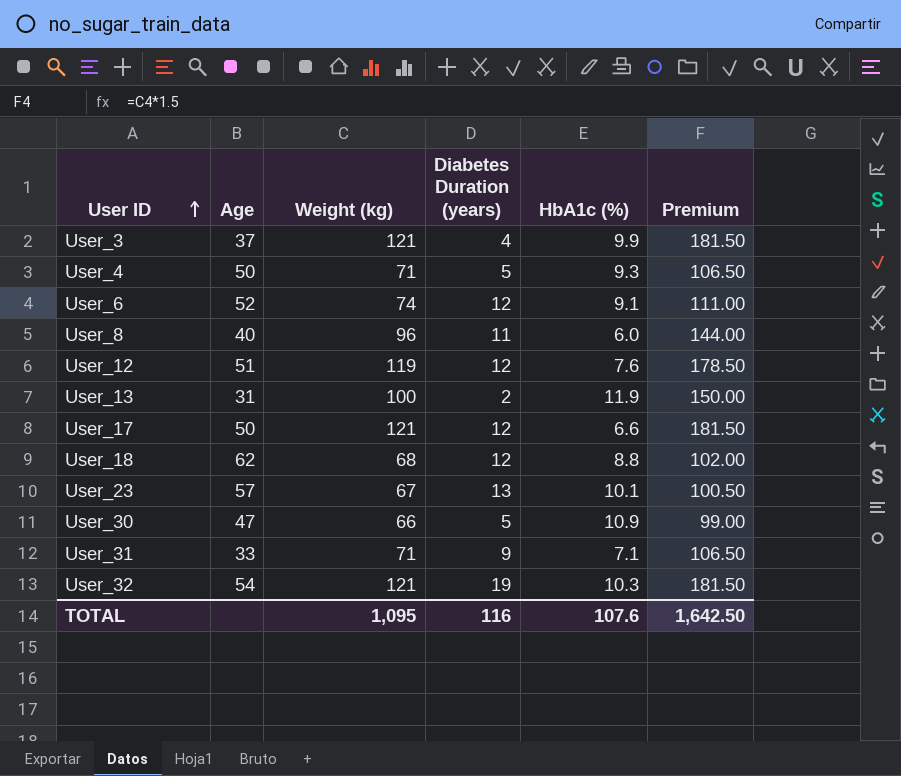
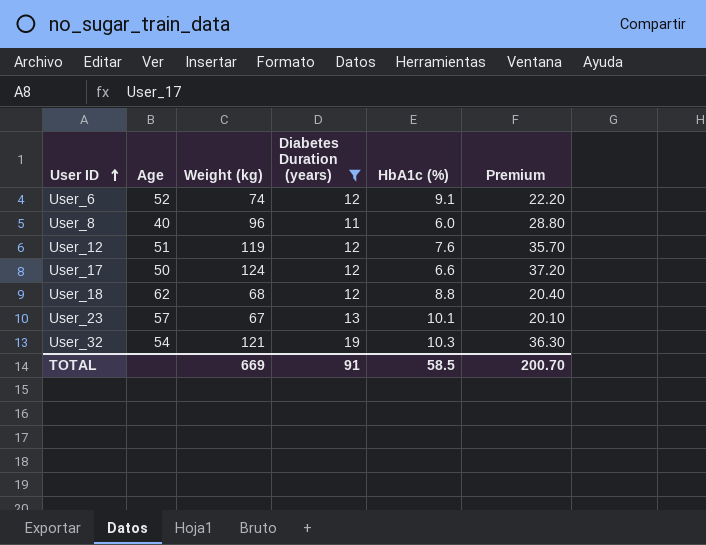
filter: none -> Diabetes Duration (years) >= 11
column Premium | formula: [Weight (kg)] * 1.5 -> [Weight (kg)] * 0.3
User_17 | Weight (kg): 121 -> 124
TOTAL | Weight (kg): 1,095 -> 669
TOTAL | Diabetes Duration (years): 116 -> 91
TOTAL | HbA1c (%): 107.6 -> 58.5
TOTAL | Premium: 1,642.50 -> 200.70

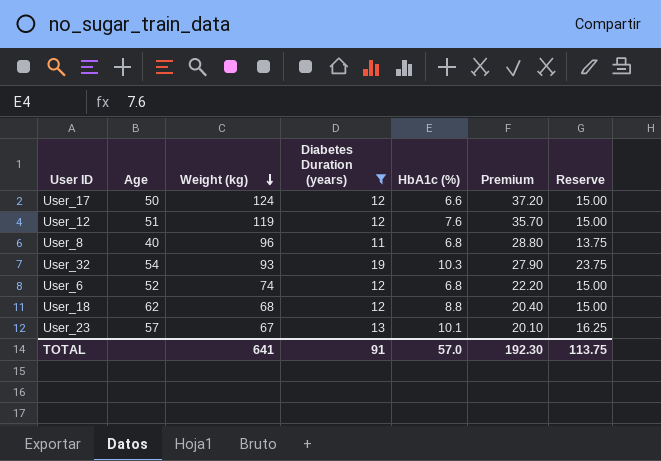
row order: User ID ascending -> Weight (kg) descending
column Reserve | formula: none -> [Diabetes Duration (years)] * 1.25
User_8 | HbA1c (%): 6.0 -> 6.8
User_32 | Weight (kg): 121 -> 93
User_32 | Premium: 36.30 -> 27.90
User_6 | HbA1c (%): 9.1 -> 6.8
TOTAL | Weight (kg): 669 -> 641
TOTAL | HbA1c (%): 58.5 -> 57.0
TOTAL | Premium: 200.70 -> 192.30

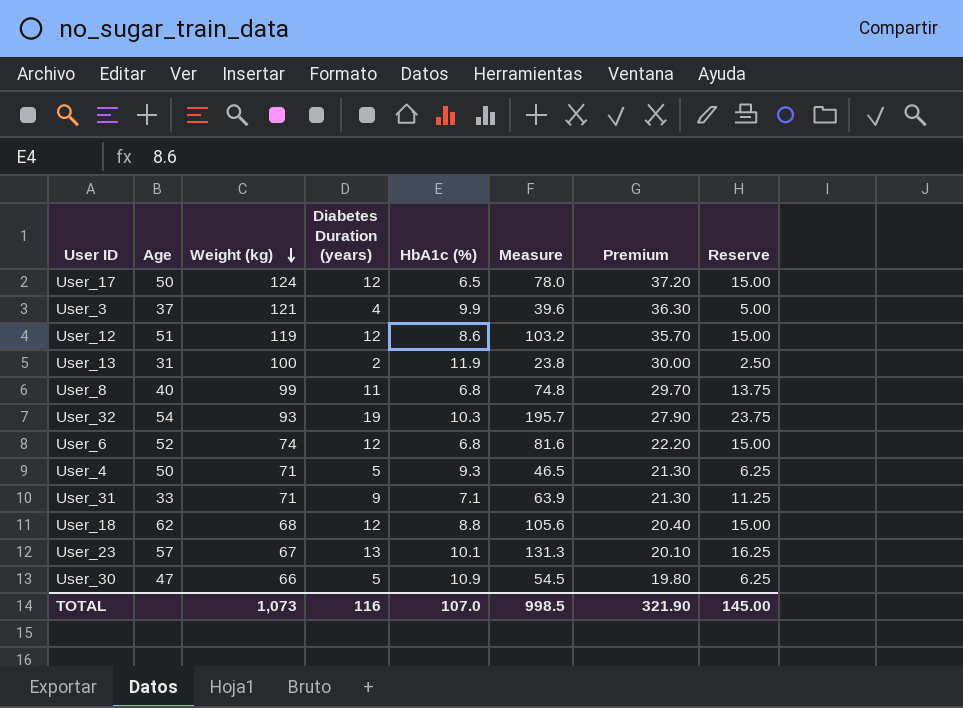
filter: Diabetes Duration (years) >= 11 -> none
column Measure | formula: none -> [Diabetes Duration (years)] * [HbA1c (%)]
User_17 | HbA1c (%): 6.6 -> 6.5
User_12 | HbA1c (%): 7.6 -> 8.6
User_8 | Weight (kg): 96 -> 99
User_8 | Premium: 28.80 -> 29.70
TOTAL | Weight (kg): 641 -> 1,073
TOTAL | Diabetes Duration (years): 91 -> 116
TOTAL | HbA1c (%): 57.0 -> 107.0
TOTAL | Premium: 192.30 -> 321.90
TOTAL | Reserve: 113.75 -> 145.00

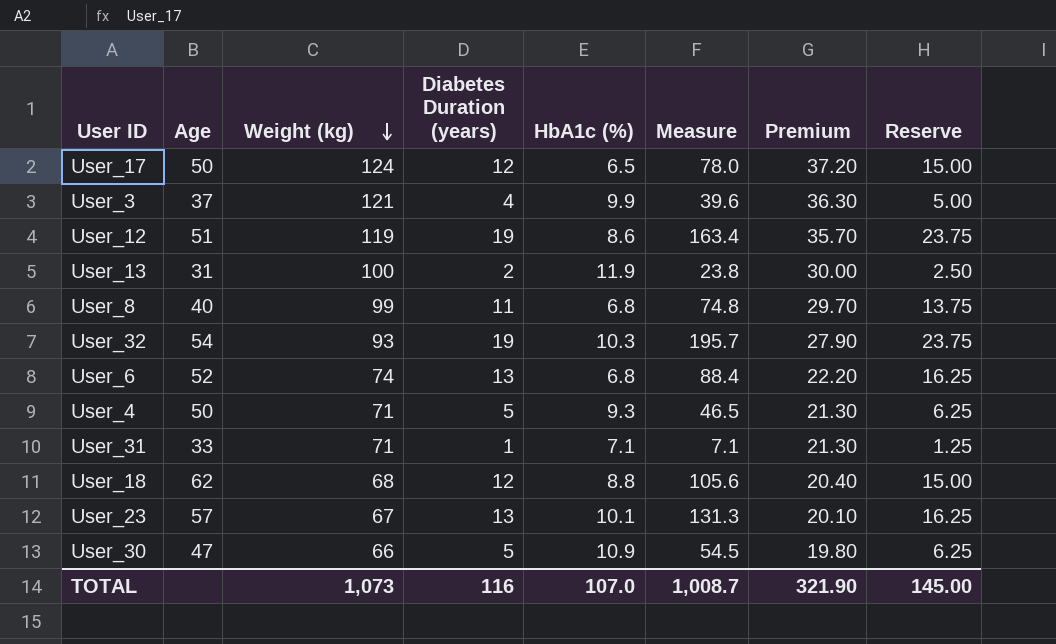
User_12 | Diabetes Duration (years): 12 -> 19
User_12 | Measure: 103.2 -> 163.4
User_12 | Reserve: 15.00 -> 23.75
User_6 | Diabetes Duration (years): 12 -> 13
User_6 | Measure: 81.6 -> 88.4
User_6 | Reserve: 15.00 -> 16.25
User_31 | Diabetes Duration (years): 9 -> 1
User_31 | Measure: 63.9 -> 7.1
User_31 | Reserve: 11.25 -> 1.25
TOTAL | Measure: 998.5 -> 1,008.7

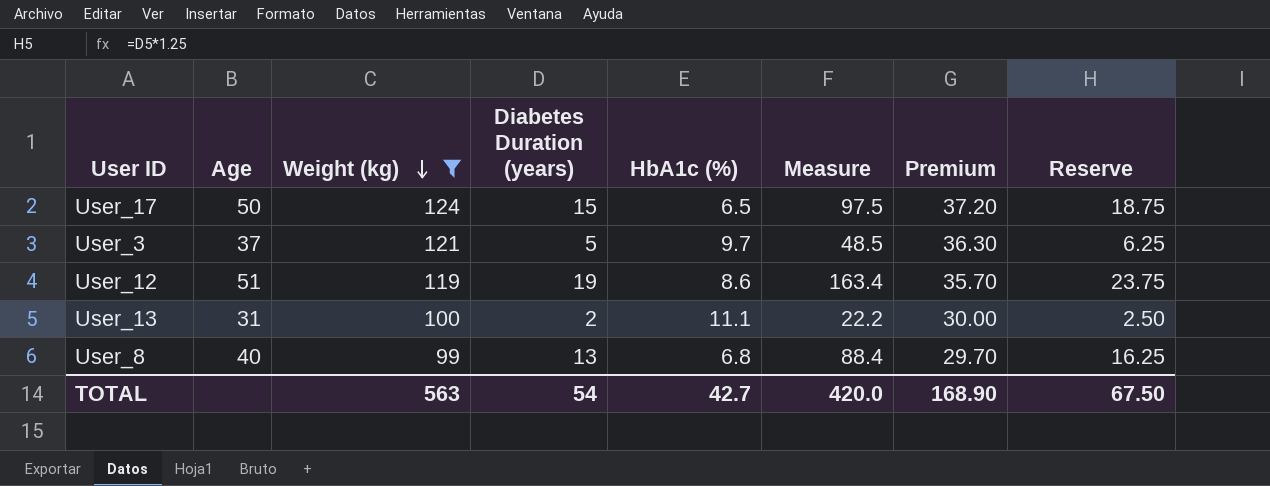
filter: none -> Weight (kg) >= 99
User_17 | Diabetes Duration (years): 12 -> 15
User_17 | Measure: 78.0 -> 97.5
User_17 | Reserve: 15.00 -> 18.75
User_3 | Diabetes Duration (years): 4 -> 5
User_3 | HbA1c (%): 9.9 -> 9.7
User_3 | Measure: 39.6 -> 48.5
User_3 | Reserve: 5.00 -> 6.25
User_13 | HbA1c (%): 11.9 -> 11.1
User_13 | Measure: 23.8 -> 22.2
User_8 | Diabetes Duration (years): 11 -> 13
User_8 | Measure: 74.8 -> 88.4
User_8 | Reserve: 13.75 -> 16.25
TOTAL | Weight (kg): 1,073 -> 563
TOTAL | Diabetes Duration (years): 116 -> 54
TOTAL | HbA1c (%): 107.0 -> 42.7
TOTAL | Measure: 1,008.7 -> 420.0
TOTAL | Premium: 321.90 -> 168.90
TOTAL | Reserve: 145.00 -> 67.50

